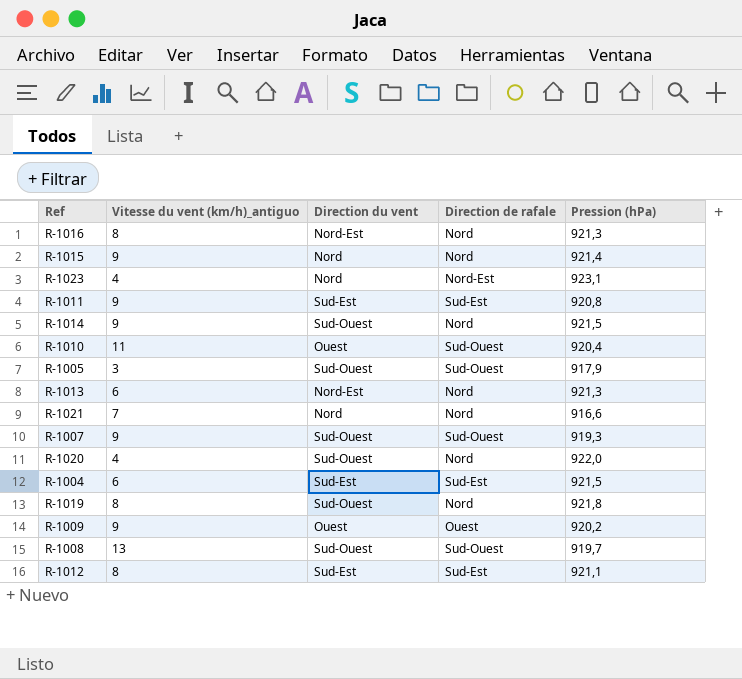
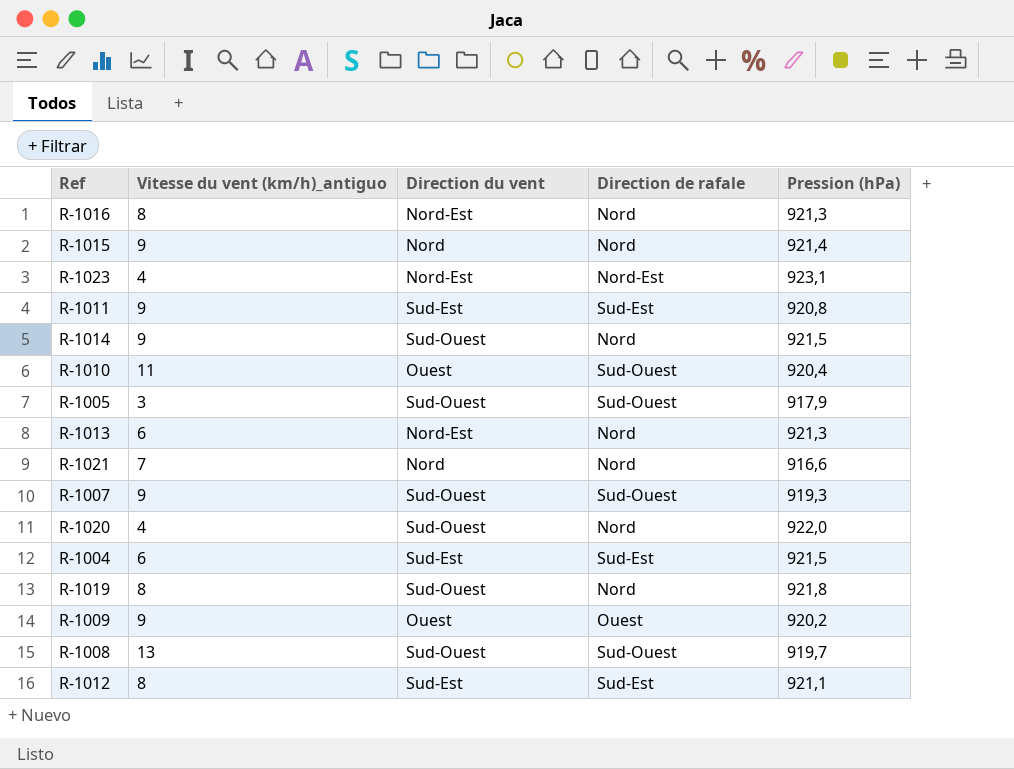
R-1023 | Direction du vent: Nord -> Nord-Est

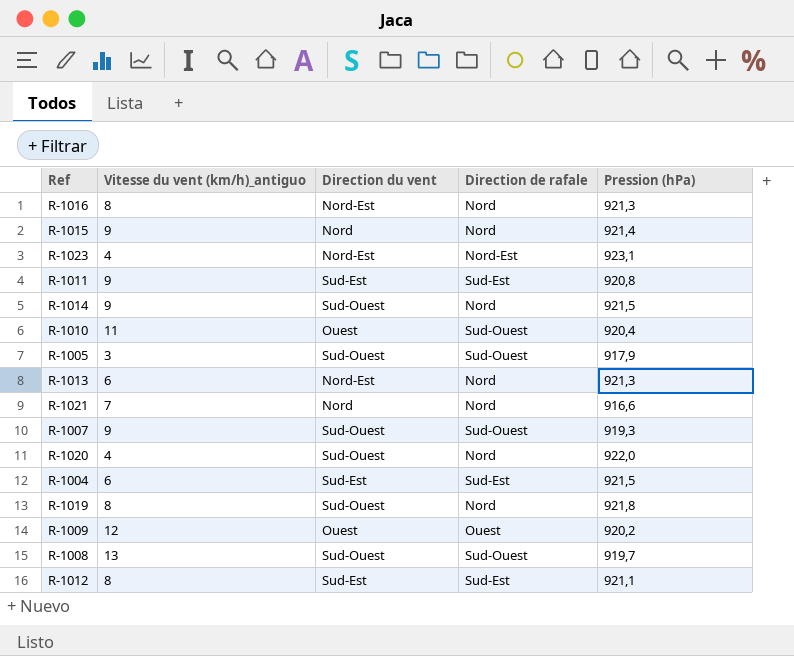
R-1009 | Vitesse du vent (km/h)_antiguo: 9 -> 12

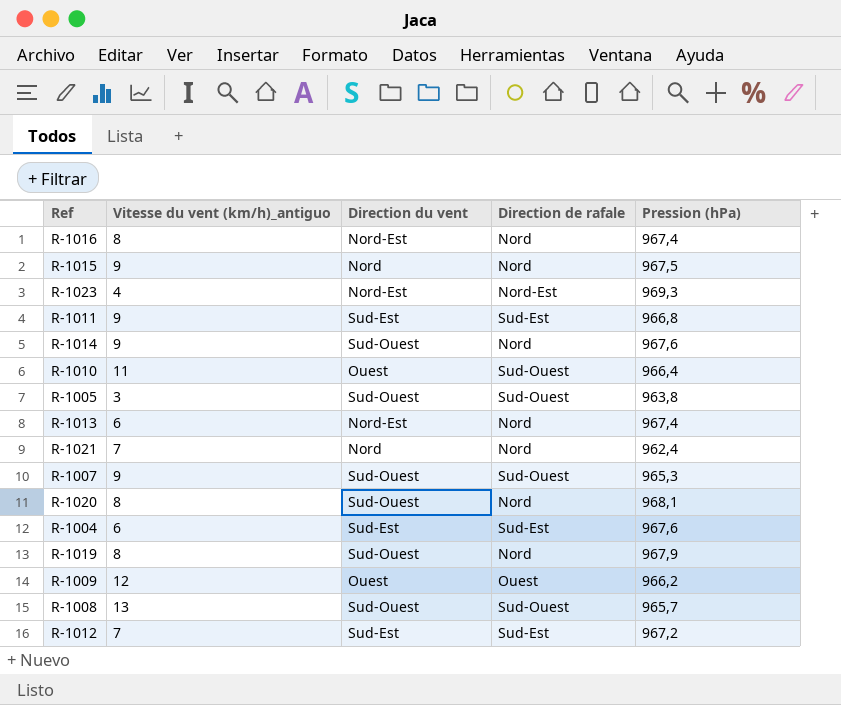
R-1016 | Pression (hPa): 921,3 -> 967,4
R-1015 | Pression (hPa): 921,4 -> 967,5
R-1023 | Pression (hPa): 923,1 -> 969,3
R-1011 | Pression (hPa): 920,8 -> 966,8
R-1014 | Pression (hPa): 921,5 -> 967,6
R-1010 | Pression (hPa): 920,4 -> 966,4
R-1005 | Pression (hPa): 917,9 -> 963,8
R-1013 | Pression (hPa): 921,3 -> 967,4
R-1021 | Pression (hPa): 916,6 -> 962,4
R-1007 | Pression (hPa): 919,3 -> 965,3
R-1020 | Vitesse du vent (km/h)_antiguo: 4 -> 8
R-1020 | Pression (hPa): 922,0 -> 968,1
R-1004 | Pression (hPa): 921,5 -> 967,6
R-1019 | Pression (hPa): 921,8 -> 967,9
R-1009 | Pression (hPa): 920,2 -> 966,2
R-1008 | Pression (hPa): 919,7 -> 965,7
R-1012 | Vitesse du vent (km/h)_antiguo: 8 -> 7
R-1012 | Pression (hPa): 921,1 -> 967,2

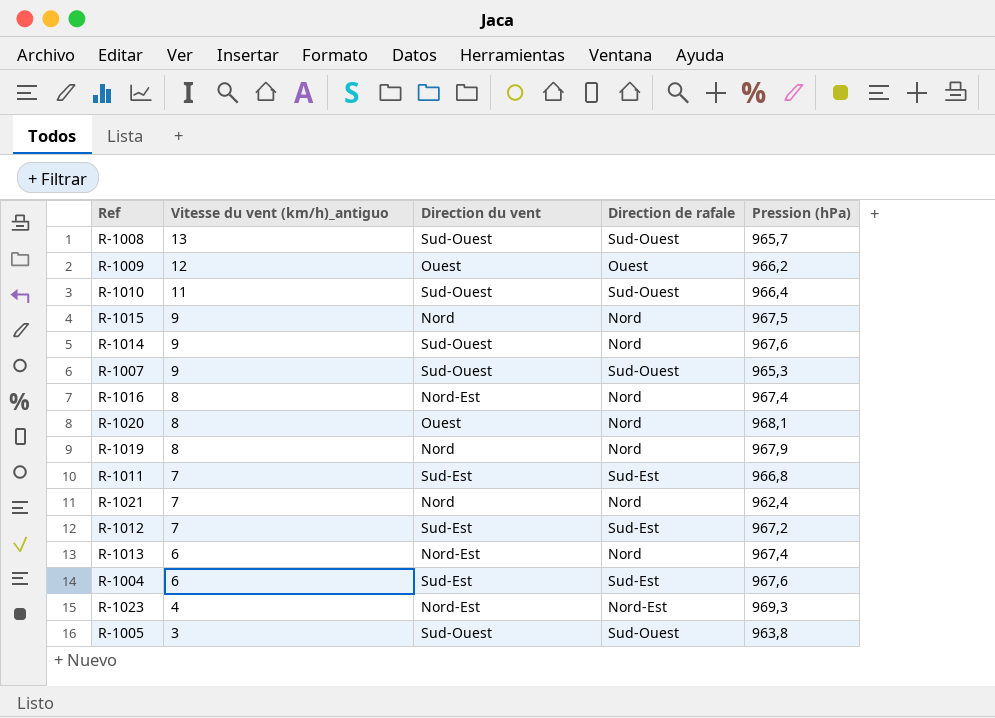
row order: none -> Vitesse du vent (km/h)_antiguo descending
R-1010 | Direction du vent: Ouest -> Sud-Ouest
R-1020 | Direction du vent: Sud-Ouest -> Ouest
R-1019 | Direction du vent: Sud-Ouest -> Nord
R-1011 | Vitesse du vent (km/h)_antiguo: 9 -> 7

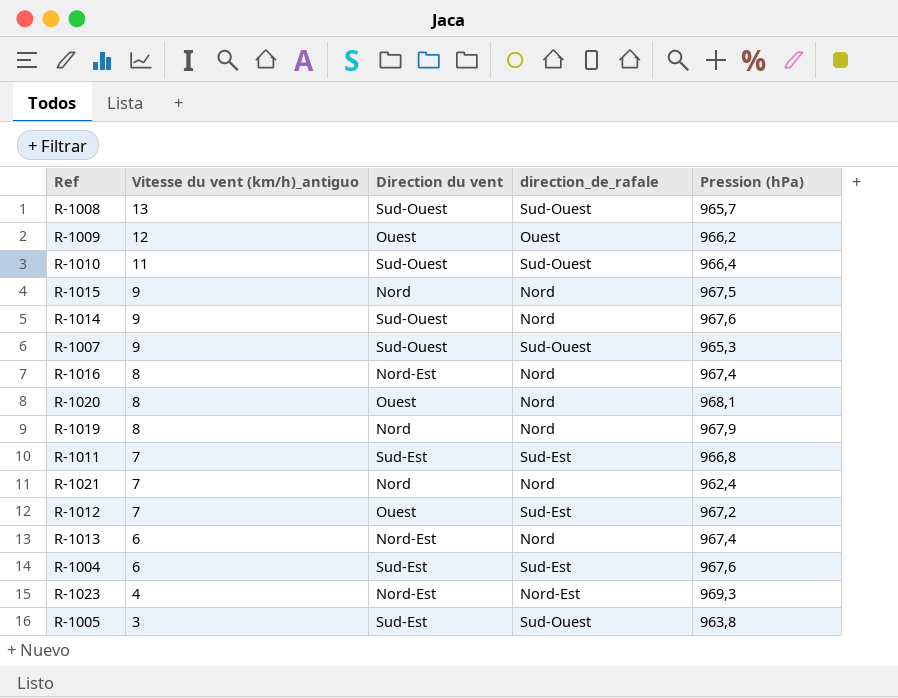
column name: Direction de rafale -> direction_de_rafale
R-1012 | Direction du vent: Sud-Est -> Ouest
R-1005 | Direction du vent: Sud-Ouest -> Sud-Est

